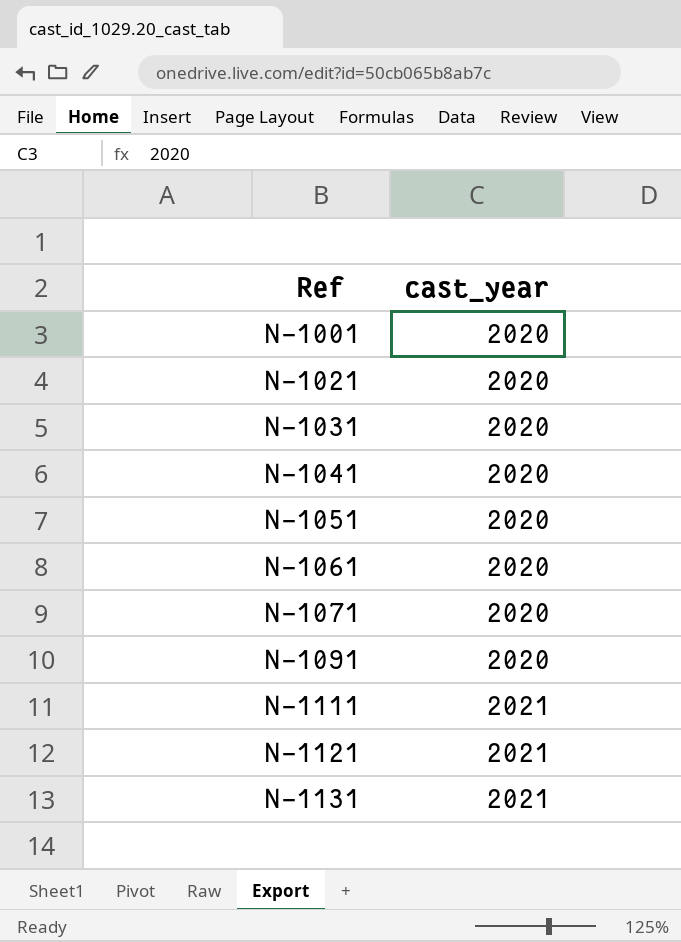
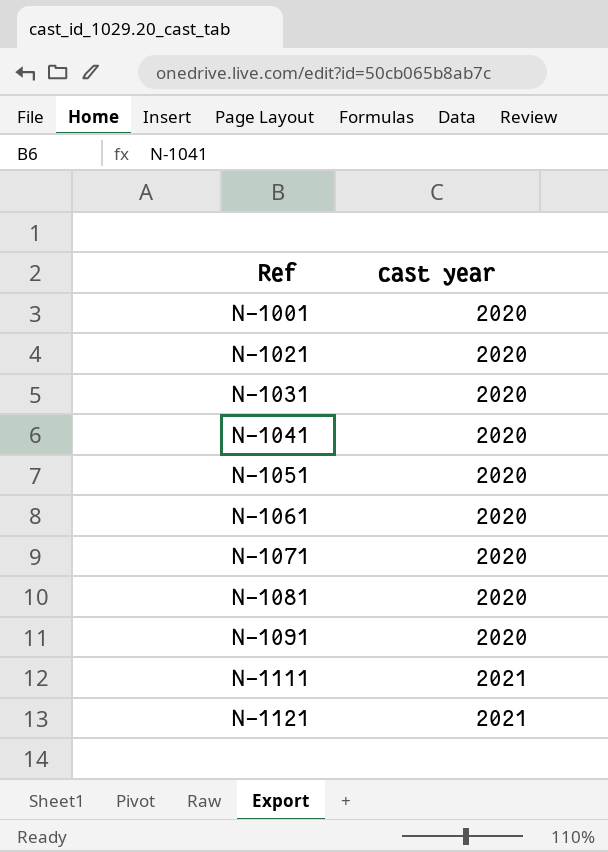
column name: cast_year -> cast year
row N-1131: 2021 -> none
row N-1081: none -> 2020

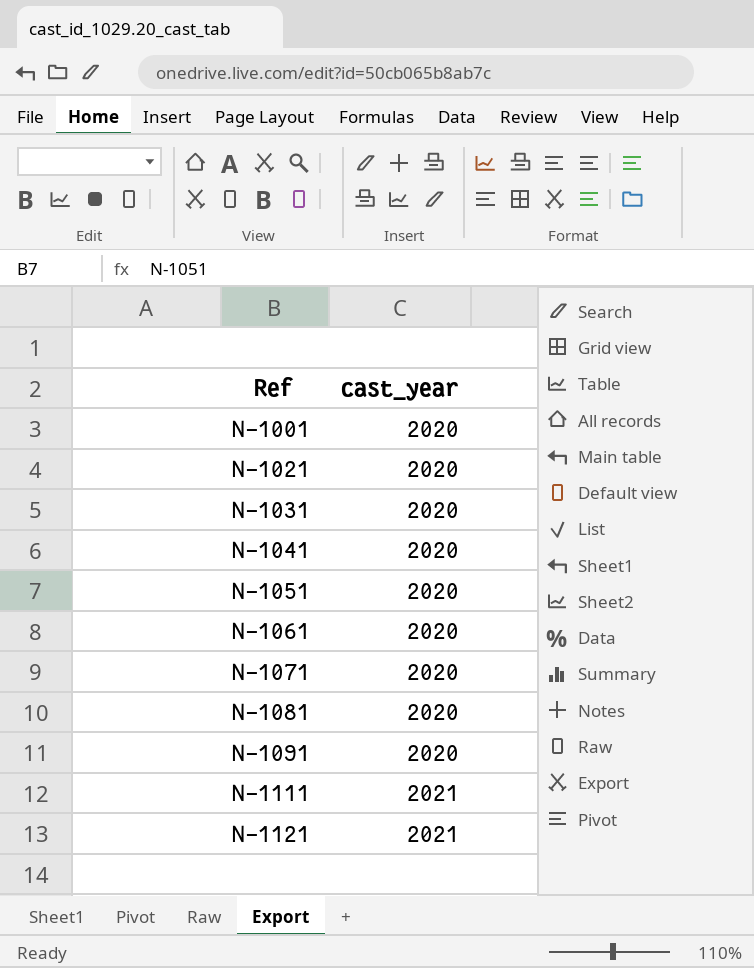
column name: cast year -> cast_year

